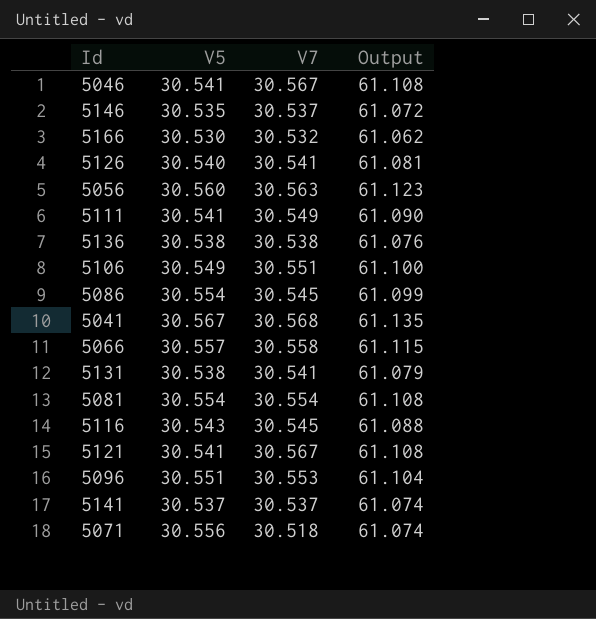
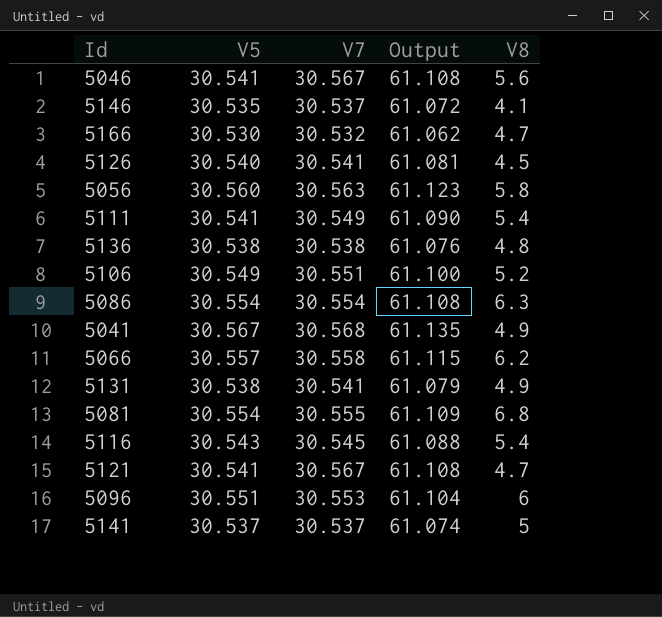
column V8 | position: none -> 5
row 5071: 30.556 | 30.518 | 61.074 -> none
5086 | V7: 30.545 -> 30.554
5086 | Output: 61.099 -> 61.108
5081 | V7: 30.554 -> 30.555
5081 | Output: 61.108 -> 61.109

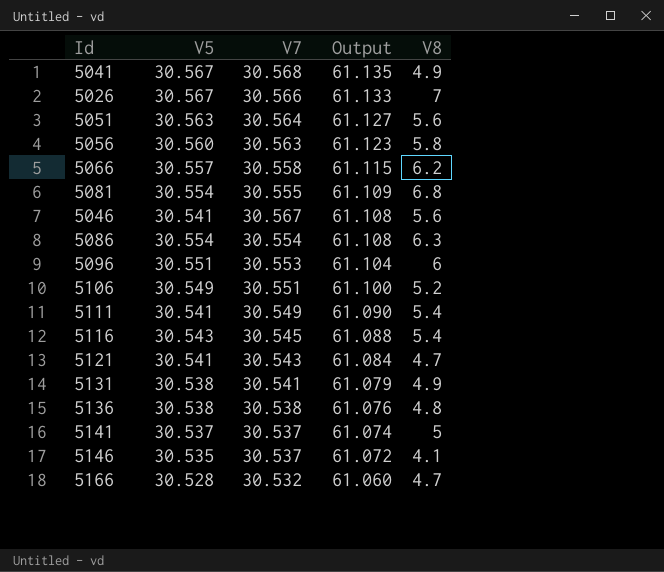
row order: none -> Output descending
row 5126: 30.540 | 30.541 | 61.081 | 4.5 -> none
row 5026: none -> 30.567 | 30.566 | 61.133 | 7
row 5051: none -> 30.563 | 30.564 | 61.127 | 5.6
5121 | V7: 30.567 -> 30.543
5121 | Output: 61.108 -> 61.084
5166 | V5: 30.530 -> 30.528
5166 | Output: 61.062 -> 61.060

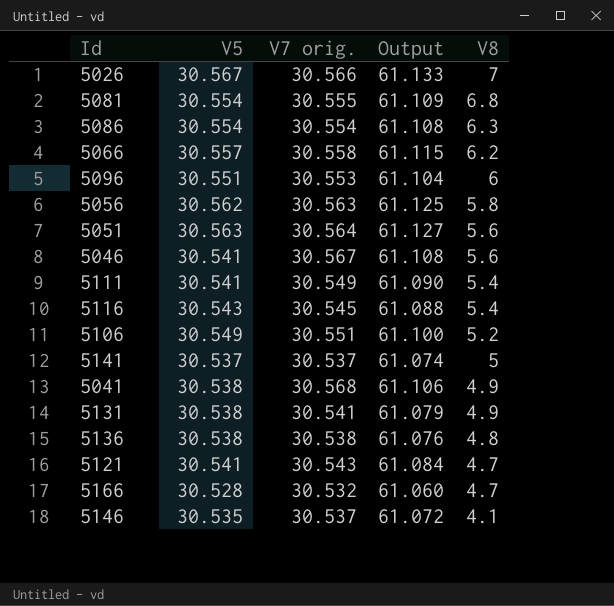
row order: Output descending -> V8 descending
column name: V7 -> V7 orig.
5056 | V5: 30.560 -> 30.562
5056 | Output: 61.123 -> 61.125
5041 | V5: 30.567 -> 30.538
5041 | Output: 61.135 -> 61.106

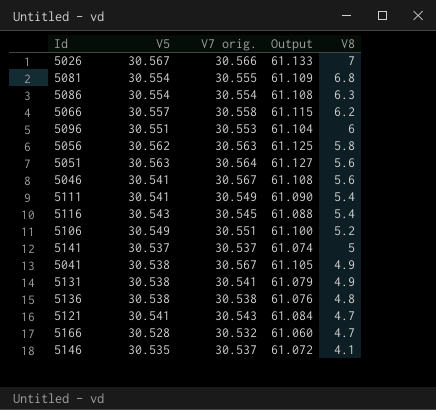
5041 | V7 orig.: 30.568 -> 30.567
5041 | Output: 61.106 -> 61.105

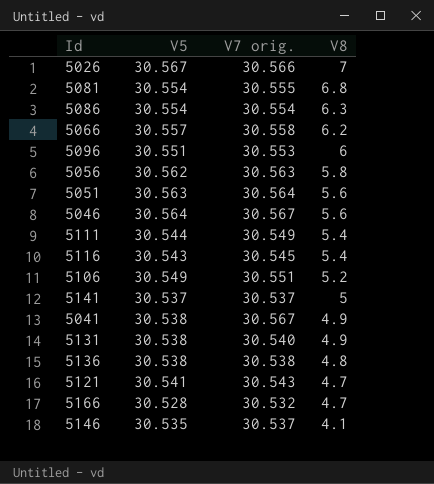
column Output | formula: [V5] + [V7 orig.] -> none
5046 | V5: 30.541 -> 30.564
5111 | V5: 30.541 -> 30.544
5131 | V7 orig.: 30.541 -> 30.540

